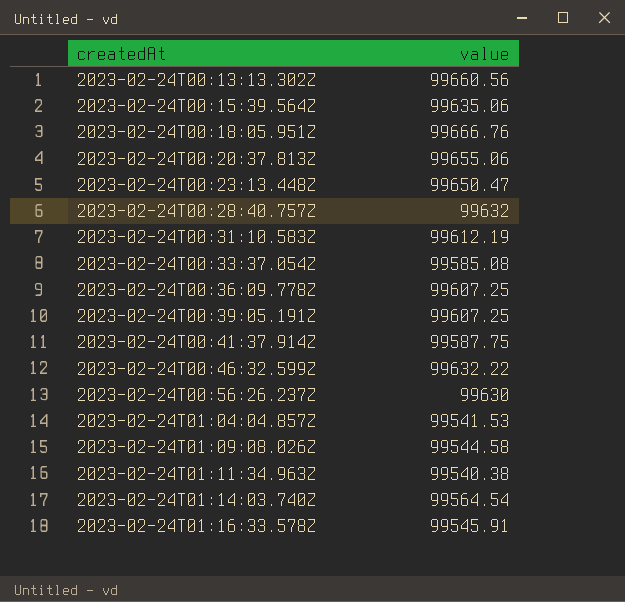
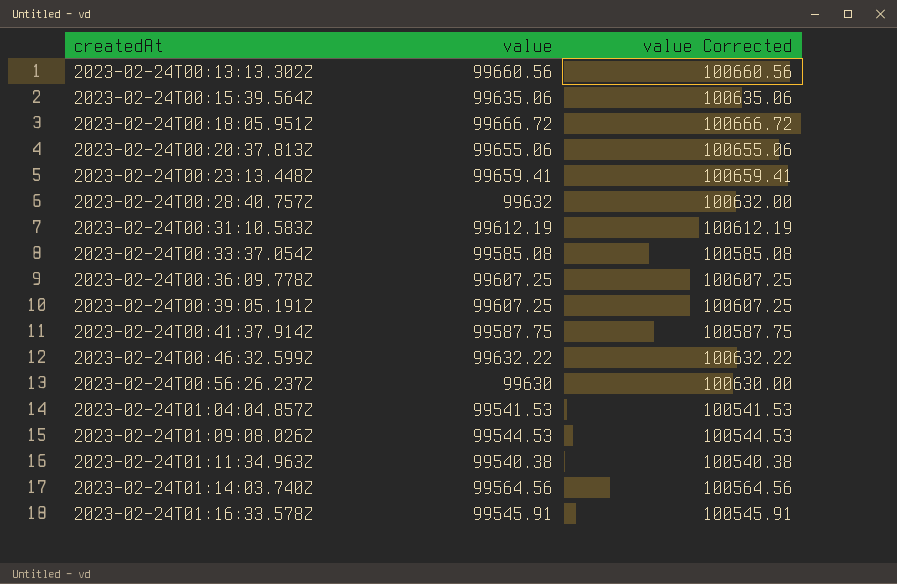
column value Corrected | formula: none -> [value] + 1000
2023-02-24T00:18:05.951Z | value: 99666.76 -> 99666.72
2023-02-24T00:23:13.448Z | value: 99650.47 -> 99659.41
2023-02-24T01:09:08.026Z | value: 99544.58 -> 99544.53
2023-02-24T01:14:03.740Z | value: 99564.54 -> 99564.56

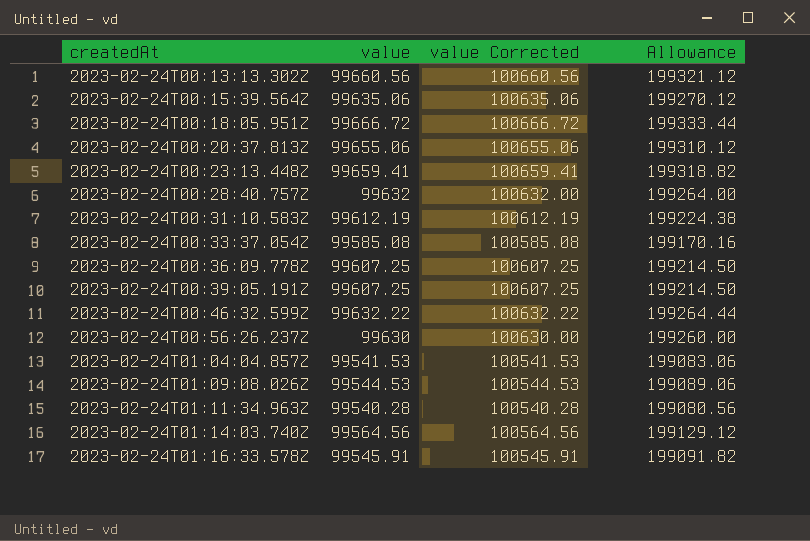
column Allowance | formula: none -> [value] * 2
row 2023-02-24T00:41:37.914Z: 99587.75 | 100587.75 -> none
2023-02-24T01:11:34.963Z | value: 99540.38 -> 99540.28
2023-02-24T01:11:34.963Z | value Corrected: 100540.38 -> 100540.28

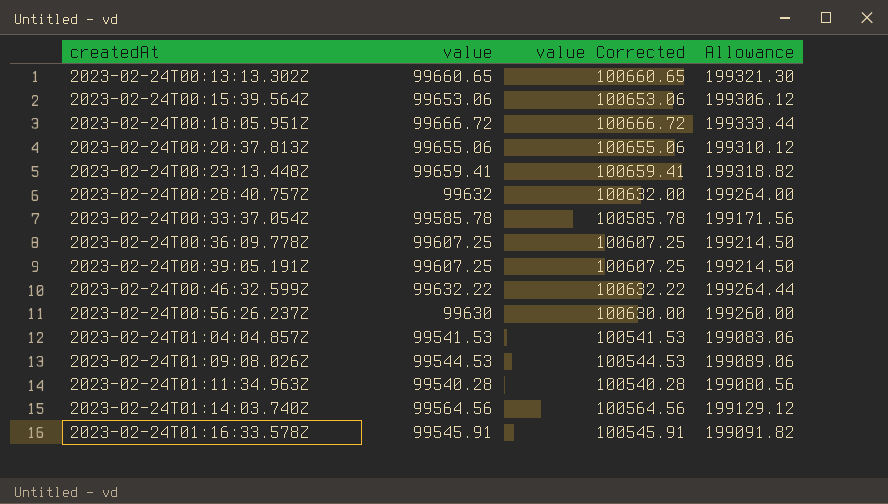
row 2023-02-24T00:31:10.583Z: 99612.19 | 100612.19 | 199224.38 -> none
2023-02-24T00:13:13.302Z | value: 99660.56 -> 99660.65
2023-02-24T00:13:13.302Z | value Corrected: 100660.56 -> 100660.65
2023-02-24T00:13:13.302Z | Allowance: 199321.12 -> 199321.30
2023-02-24T00:15:39.564Z | value: 99635.06 -> 99653.06
2023-02-24T00:15:39.564Z | value Corrected: 100635.06 -> 100653.06
2023-02-24T00:15:39.564Z | Allowance: 199270.12 -> 199306.12
2023-02-24T00:33:37.054Z | value: 99585.08 -> 99585.78
2023-02-24T00:33:37.054Z | value Corrected: 100585.08 -> 100585.78
2023-02-24T00:33:37.054Z | Allowance: 199170.16 -> 199171.56

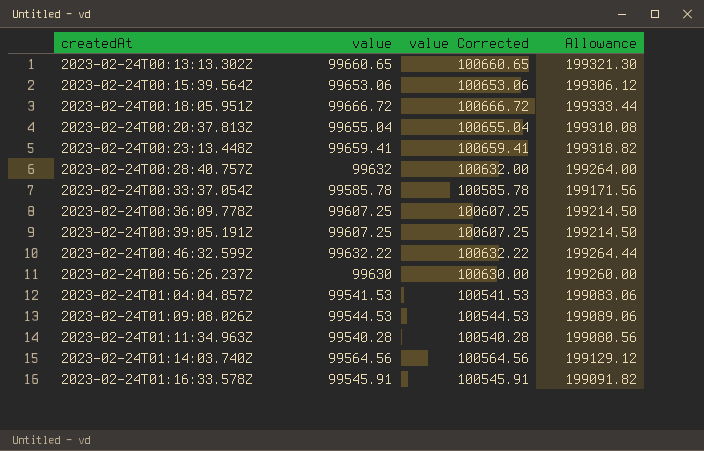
2023-02-24T00:20:37.813Z | value: 99655.06 -> 99655.04
2023-02-24T00:20:37.813Z | value Corrected: 100655.06 -> 100655.04
2023-02-24T00:20:37.813Z | Allowance: 199310.12 -> 199310.08

